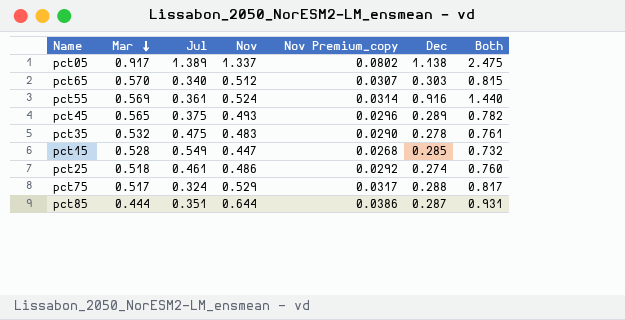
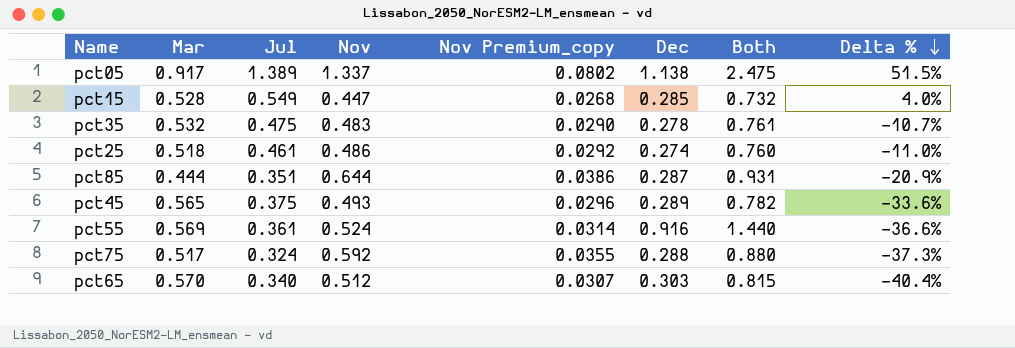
row order: Mar descending -> Delta % descending
column Delta % | formula: none -> ([Jul] - [Mar]) / [Mar]
pct75 | Nov: 0.529 -> 0.592
pct75 | Nov Premium_copy: 0.0317 -> 0.0355
pct75 | Both: 0.817 -> 0.880

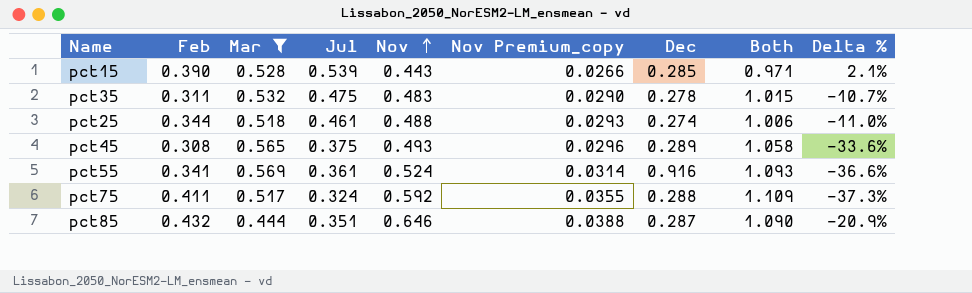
filter: none -> Mar <= 0.569
row order: Delta % descending -> Nov ascending
column Feb | position: none -> 2
column Both | formula: [Nov] + [Dec] -> [Mar] + [Nov]
pct15 | Jul: 0.549 -> 0.539
pct15 | Nov: 0.447 -> 0.443
pct15 | Nov Premium_copy: 0.0268 -> 0.0266
pct15 | Delta %: 4.0% -> 2.1%
pct25 | Nov: 0.486 -> 0.488
pct25 | Nov Premium_copy: 0.0292 -> 0.0293
pct85 | Nov: 0.644 -> 0.646
pct85 | Nov Premium_copy: 0.0386 -> 0.0388

